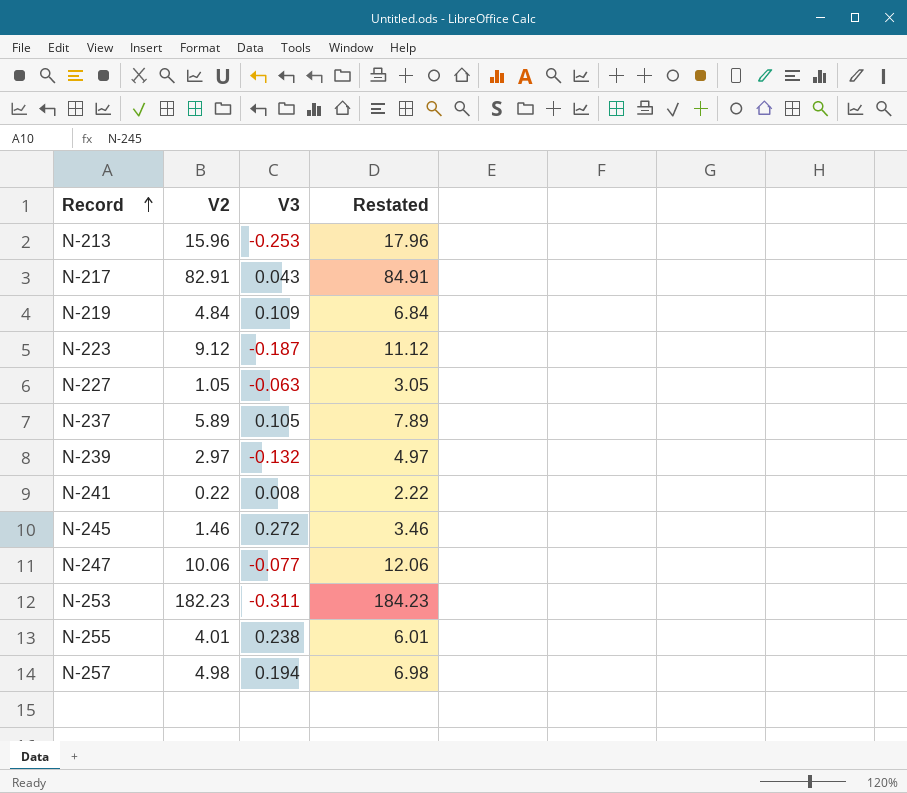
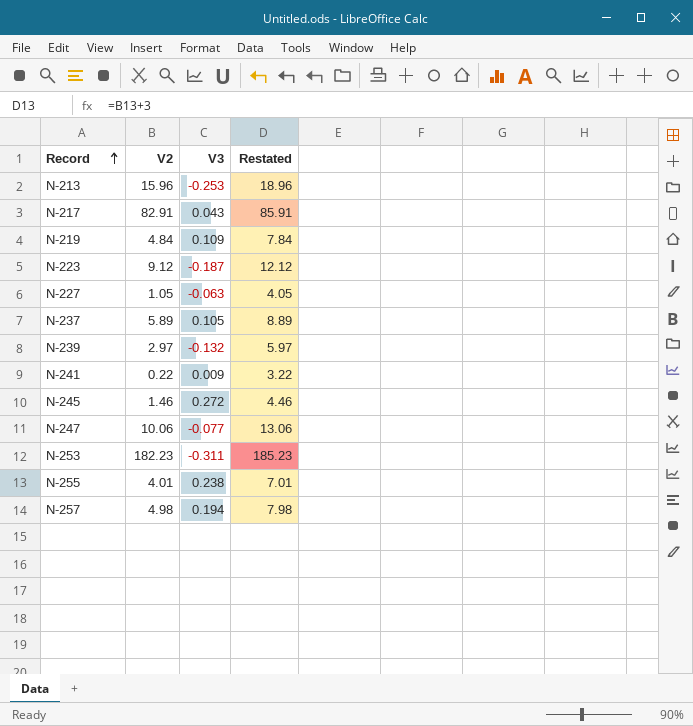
column Restated | formula: [V2] + 2 -> [V2] + 3
N-241 | V3: 0.008 -> 0.009

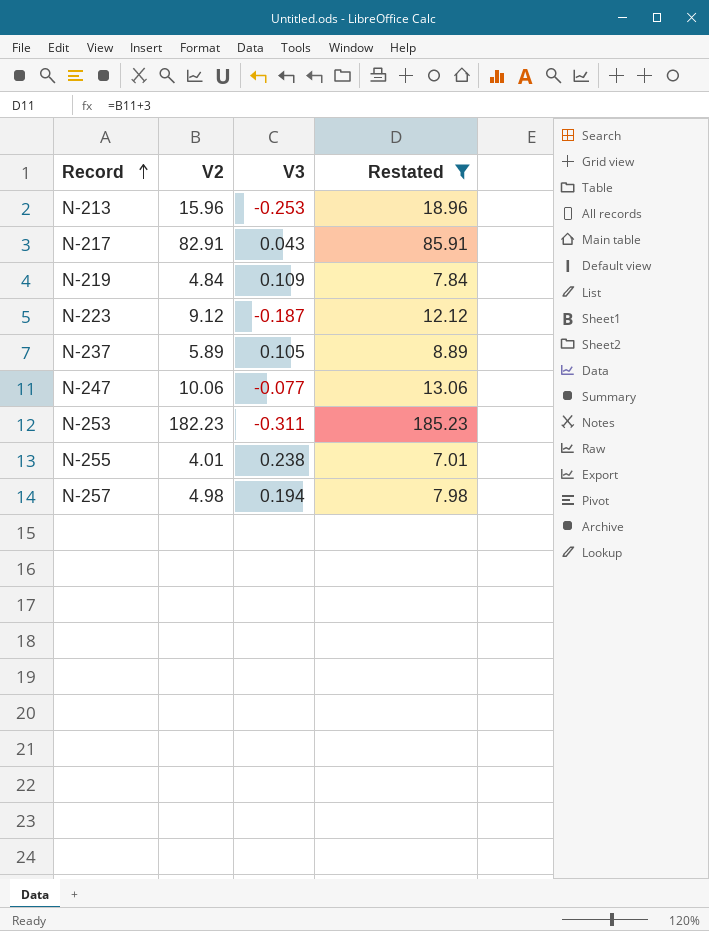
filter: none -> Restated >= 7.01

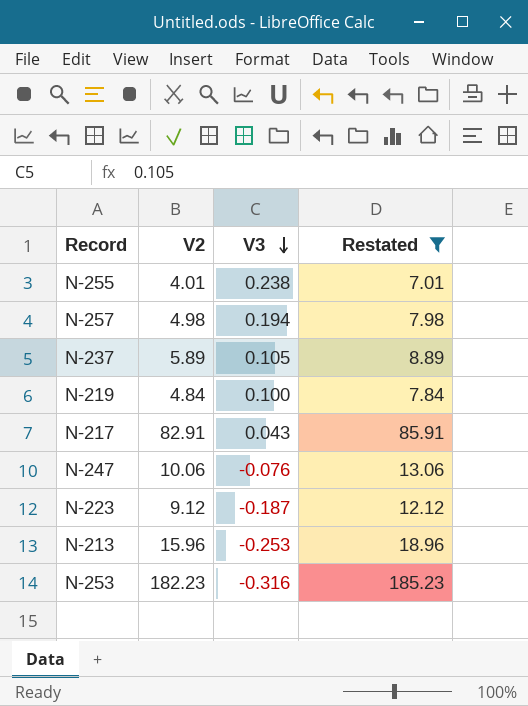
row order: Record ascending -> V3 descending
N-219 | V3: 0.109 -> 0.100
N-247 | V3: -0.077 -> -0.076
N-253 | V3: -0.311 -> -0.316

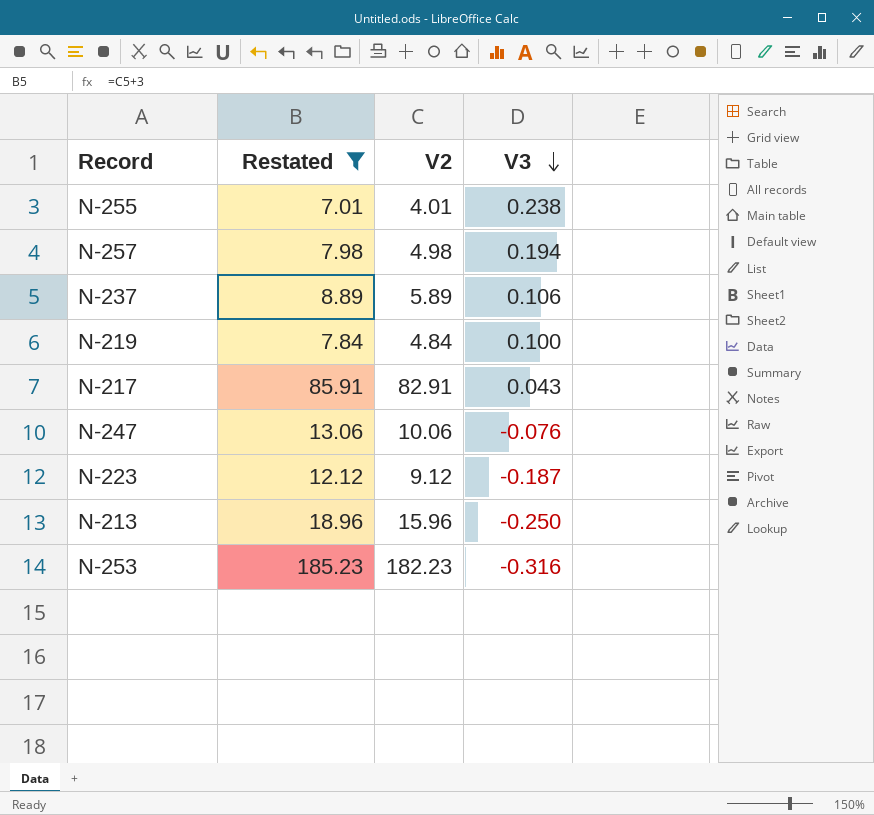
column Restated | position: 4 -> 2
N-237 | V3: 0.105 -> 0.106
N-213 | V3: -0.253 -> -0.250

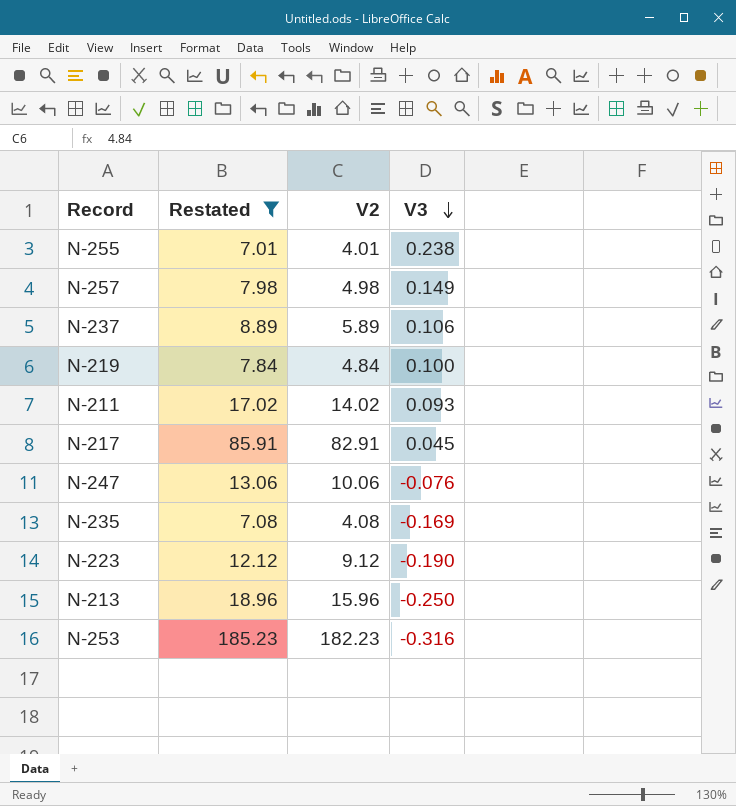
N-257 | V3: 0.194 -> 0.149
row N-211: none -> 17.02 | 14.02 | 0.093
N-217 | V3: 0.043 -> 0.045
row N-235: none -> 7.08 | 4.08 | -0.169
N-223 | V3: -0.187 -> -0.190

